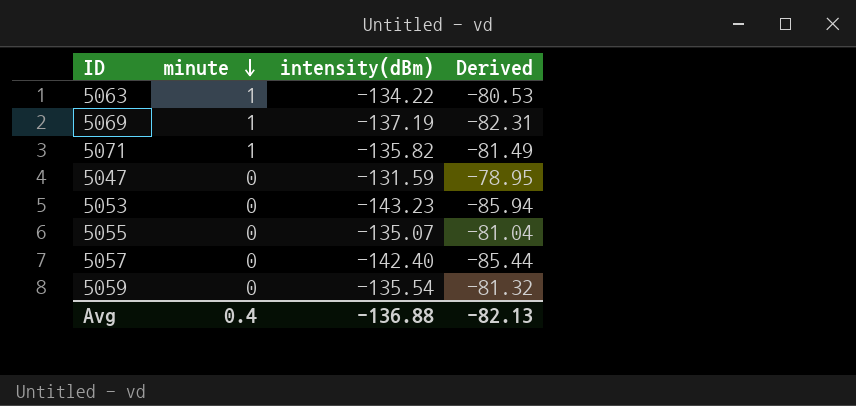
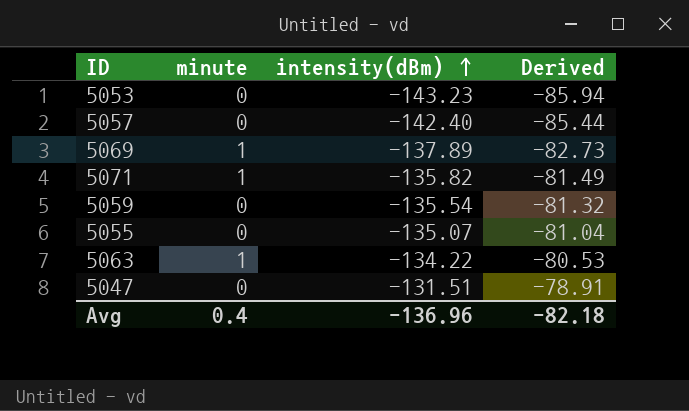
row order: minute descending -> intensity(dBm) ascending
5069 | intensity(dBm): -137.19 -> -137.89
5069 | Derived: -82.31 -> -82.73
5047 | intensity(dBm): -131.59 -> -131.51
5047 | Derived: -78.95 -> -78.91
Avg | intensity(dBm): -136.88 -> -136.96
Avg | Derived: -82.13 -> -82.18

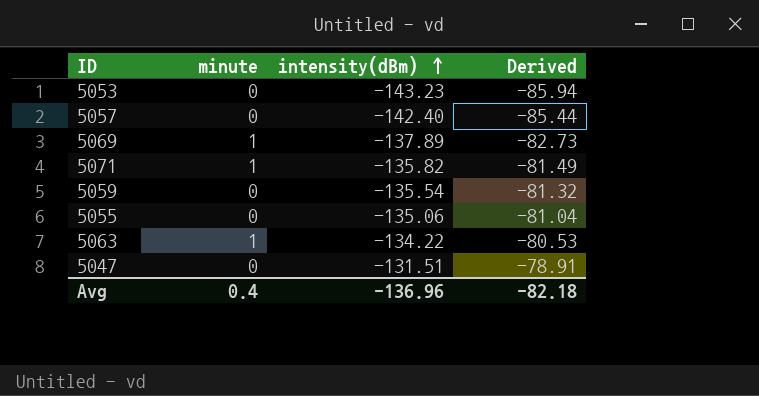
5055 | intensity(dBm): -135.07 -> -135.06

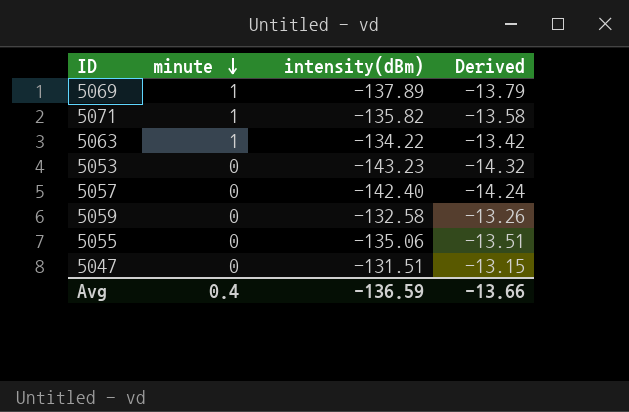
row order: intensity(dBm) ascending -> minute descending
column Derived | formula: [intensity(dBm)] * 0.6 -> [intensity(dBm)] * 0.1
5059 | intensity(dBm): -135.54 -> -132.58
Avg | intensity(dBm): -136.96 -> -136.59
Avg | Derived: -82.18 -> -13.66

